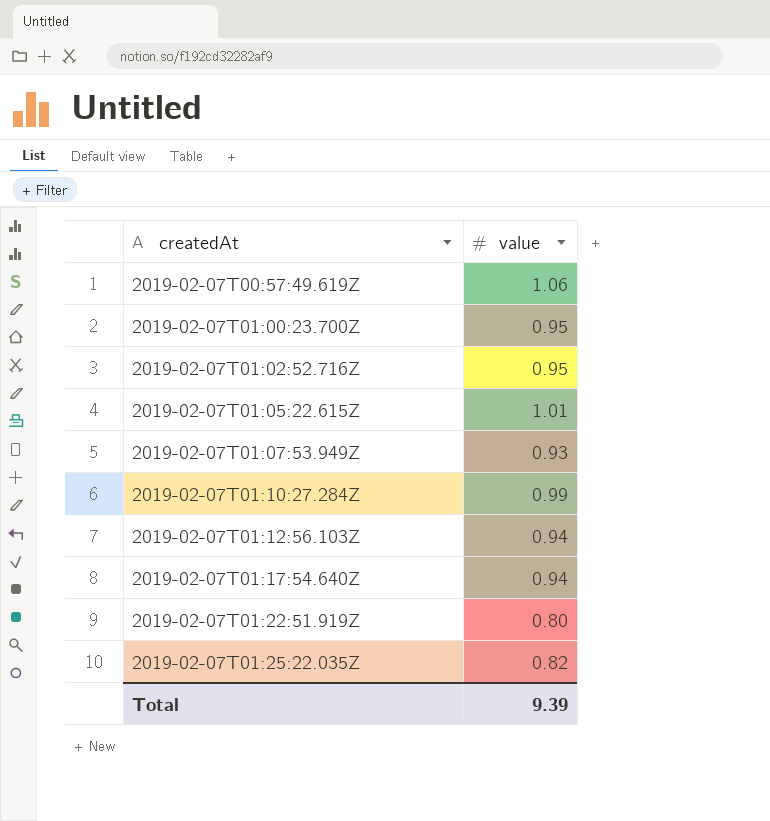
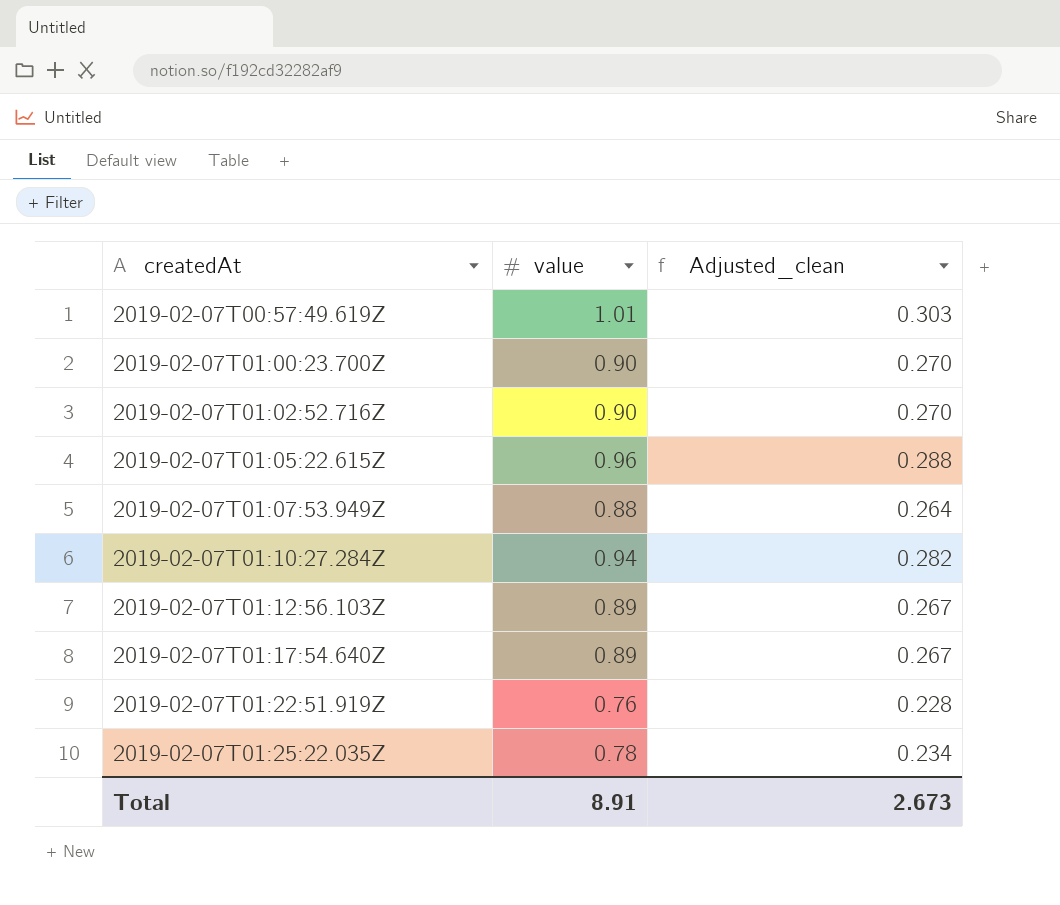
column Adjusted_clean | formula: none -> [value] * 0.3
2019-02-07T00:57:49.619Z | value: 1.06 -> 1.01
2019-02-07T01:00:23.700Z | value: 0.95 -> 0.90
2019-02-07T01:02:52.716Z | value: 0.95 -> 0.90
2019-02-07T01:05:22.615Z | value: 1.01 -> 0.96
2019-02-07T01:07:53.949Z | value: 0.93 -> 0.88
2019-02-07T01:10:27.284Z | value: 0.99 -> 0.94
2019-02-07T01:12:56.103Z | value: 0.94 -> 0.89
2019-02-07T01:17:54.640Z | value: 0.94 -> 0.89
2019-02-07T01:22:51.919Z | value: 0.80 -> 0.76
2019-02-07T01:25:22.035Z | value: 0.82 -> 0.78
Total | value: 9.39 -> 8.91

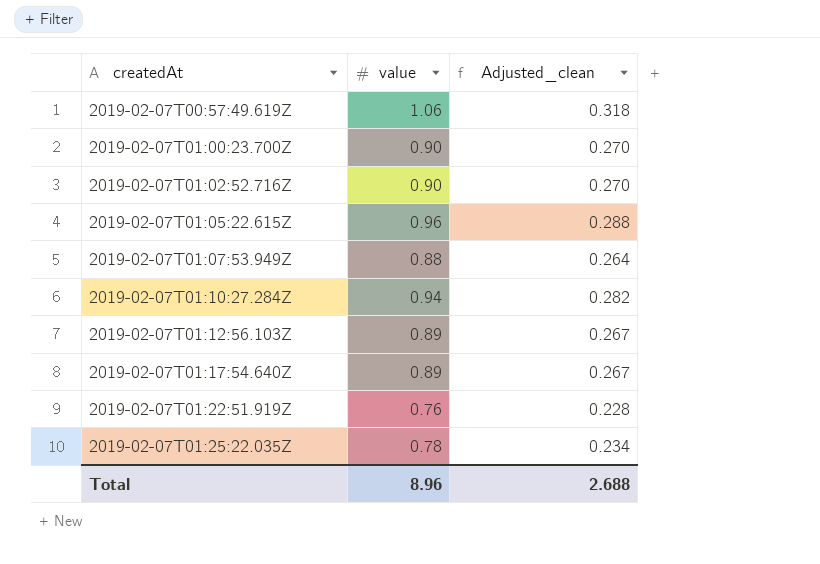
2019-02-07T00:57:49.619Z | value: 1.01 -> 1.06
2019-02-07T00:57:49.619Z | Adjusted_clean: 0.303 -> 0.318
Total | value: 8.91 -> 8.96
Total | Adjusted_clean: 2.673 -> 2.688

